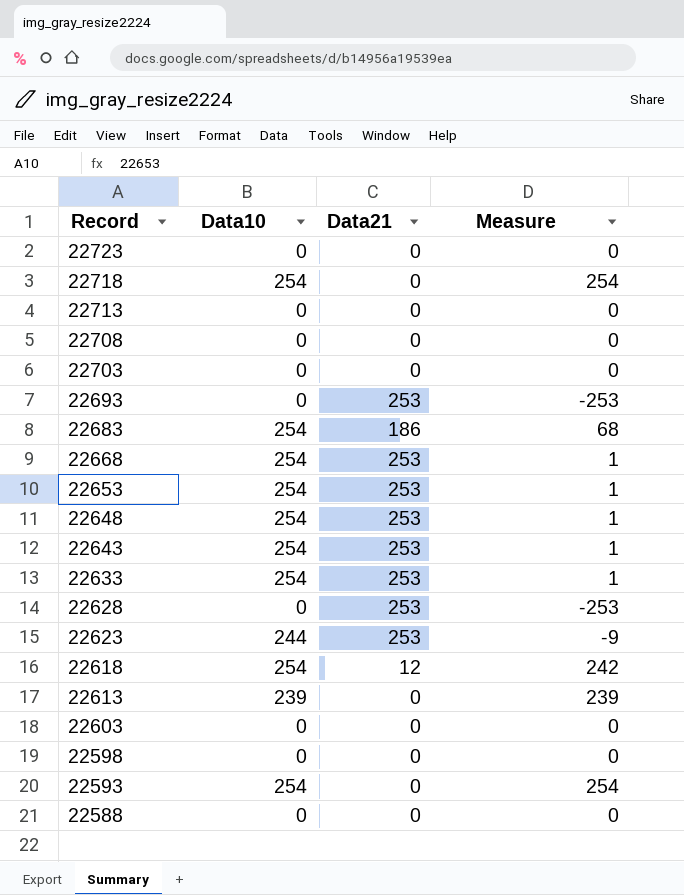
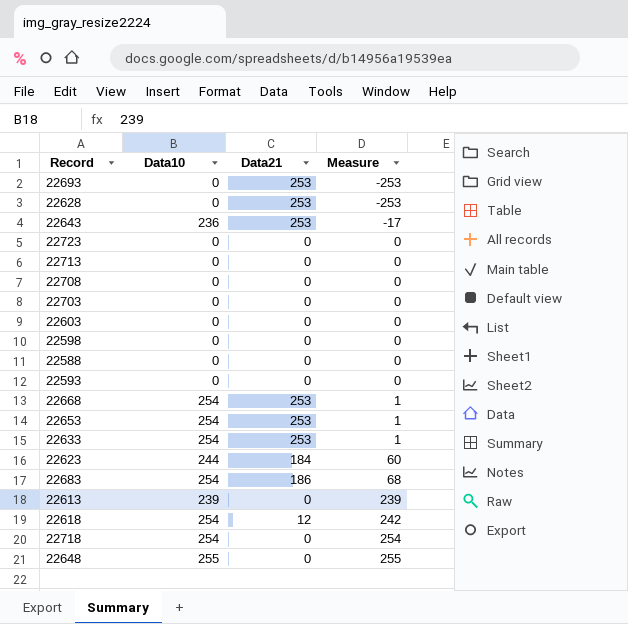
row order: Record descending -> Measure ascending
22643 | Data10: 254 -> 236
22643 | Measure: 1 -> -17
22593 | Data10: 254 -> 0
22593 | Measure: 254 -> 0
22623 | Data21: 253 -> 184
22623 | Measure: -9 -> 60
22648 | Data10: 254 -> 255
22648 | Data21: 253 -> 0
22648 | Measure: 1 -> 255

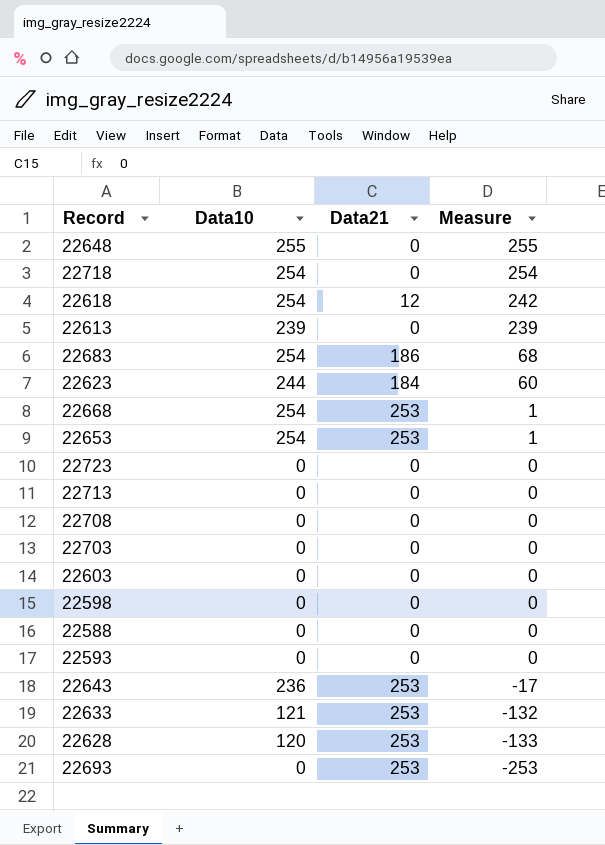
row order: Measure ascending -> Measure descending
22633 | Data10: 254 -> 121
22633 | Measure: 1 -> -132
22628 | Data10: 0 -> 120
22628 | Measure: -253 -> -133

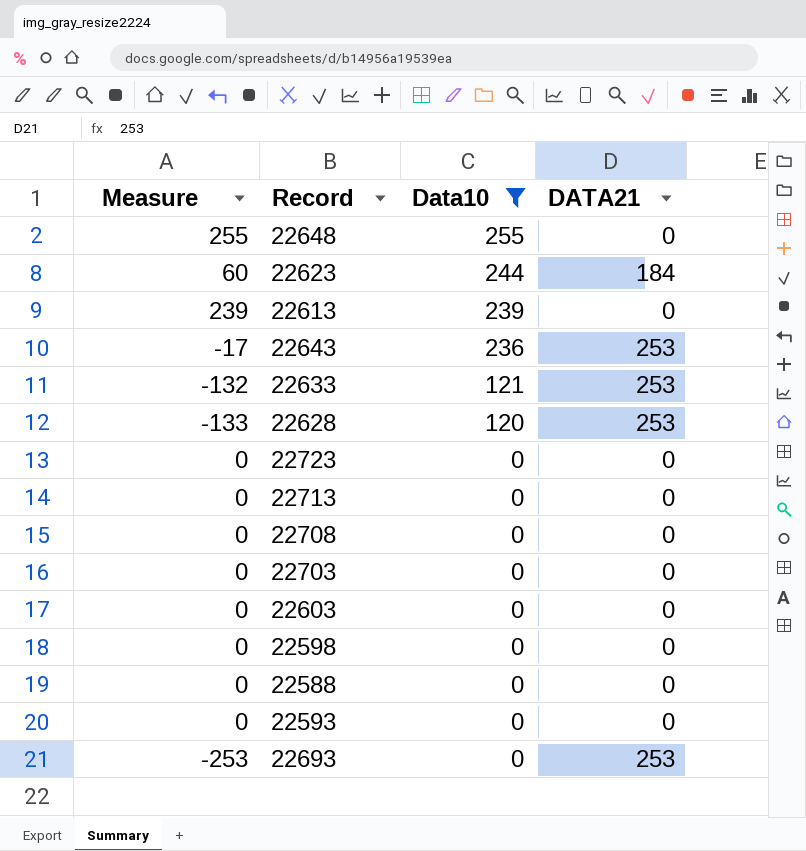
filter: none -> Data10 != 254
row order: Measure descending -> Data10 descending
column Measure | position: 4 -> 1
column name: Data21 -> DATA21

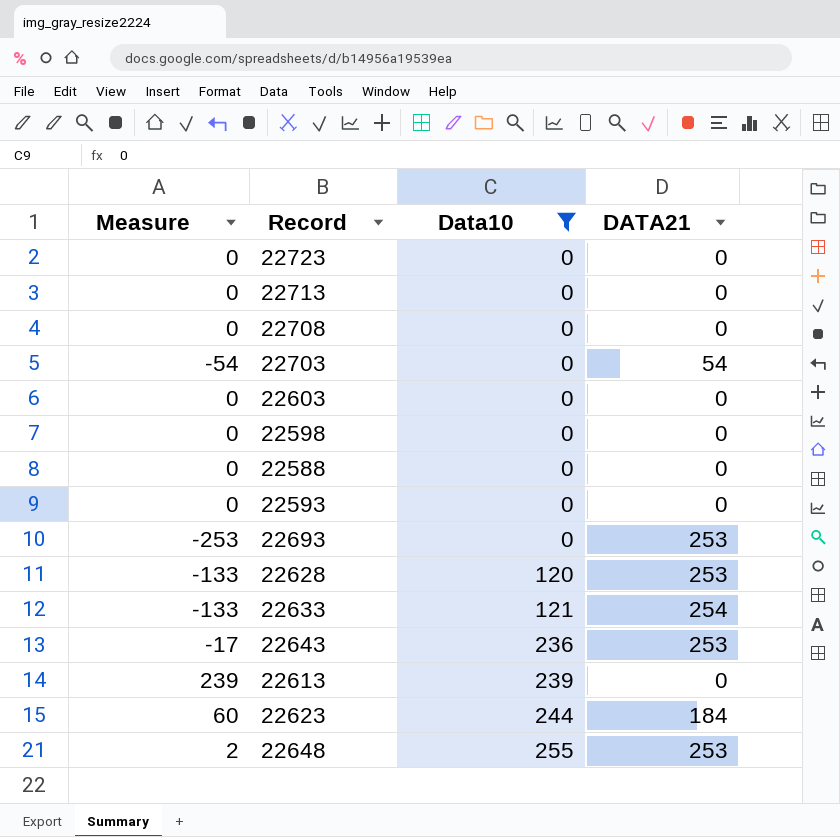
row order: Data10 descending -> Data10 ascending
22703 | Measure: 0 -> -54
22703 | DATA21: 0 -> 54
22633 | Measure: -132 -> -133
22633 | DATA21: 253 -> 254
22648 | Measure: 255 -> 2
22648 | DATA21: 0 -> 253

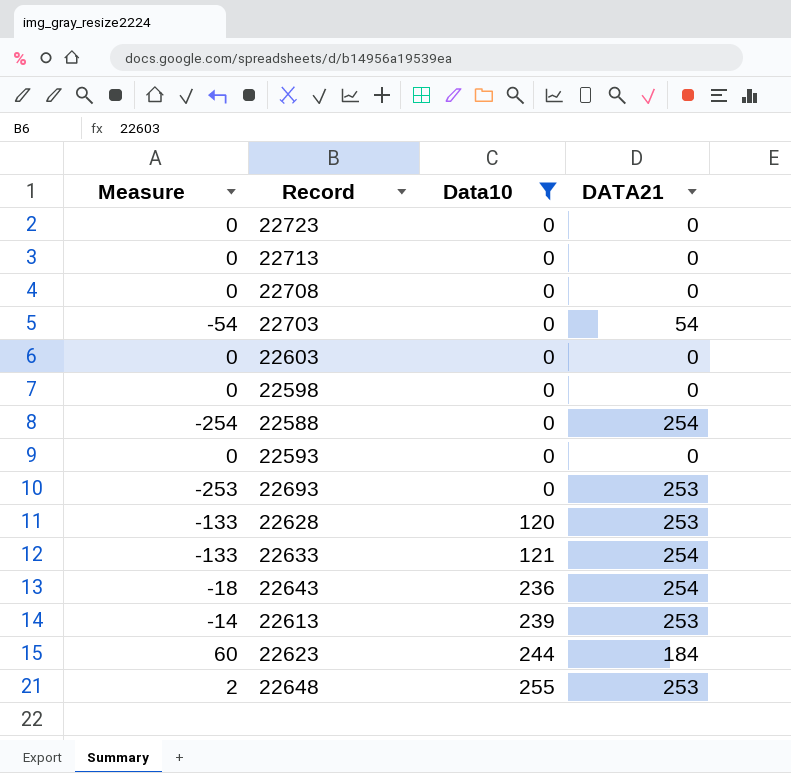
22588 | Measure: 0 -> -254
22588 | DATA21: 0 -> 254
22643 | Measure: -17 -> -18
22643 | DATA21: 253 -> 254
22613 | Measure: 239 -> -14
22613 | DATA21: 0 -> 253

